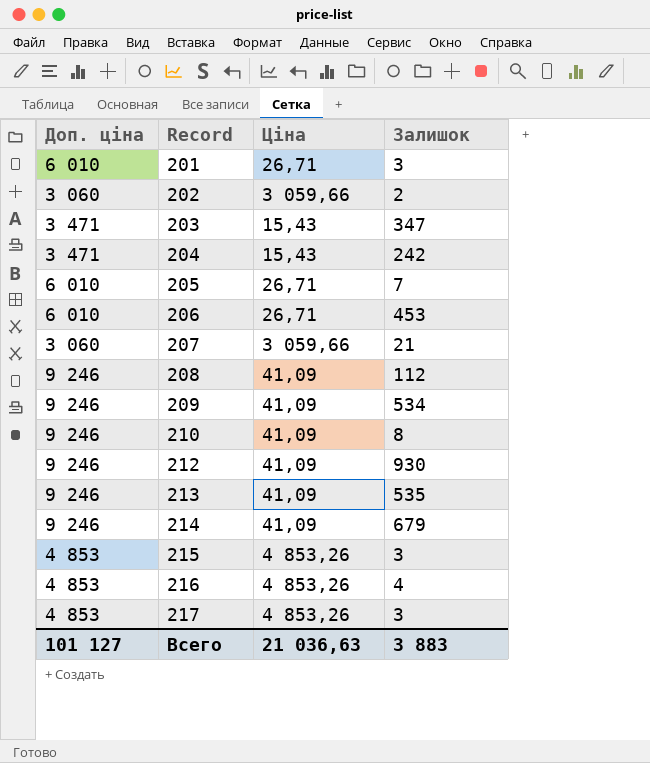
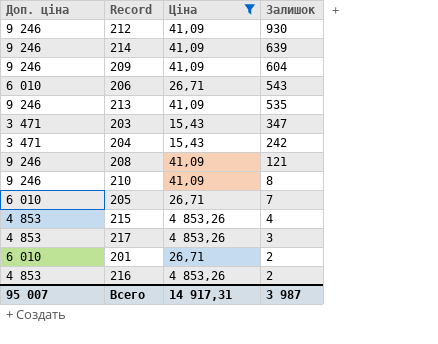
filter: none -> Ціна != 3 059,66
row order: Record ascending -> Залишок descending
214 | Залишок: 679 -> 639
209 | Залишок: 534 -> 604
206 | Залишок: 453 -> 543
208 | Залишок: 112 -> 121
215 | Залишок: 3 -> 4
201 | Залишок: 3 -> 2
216 | Залишок: 4 -> 2
Всего | Доп. ціна: 101 127 -> 95 007
Всего | Ціна: 21 036,63 -> 14 917,31
Всего | Залишок: 3 883 -> 3 987

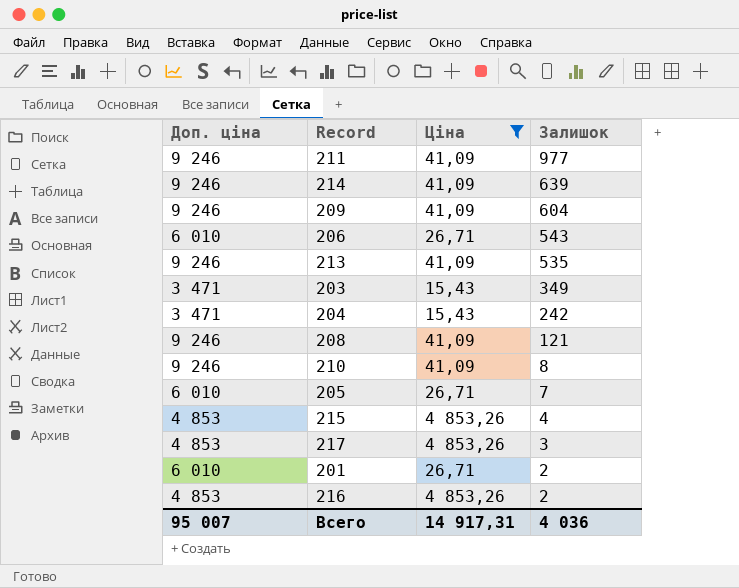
row 212: 9 246 | 41,09 | 930 -> none
row 211: none -> 9 246 | 41,09 | 977
203 | Залишок: 347 -> 349
Всего | Залишок: 3 987 -> 4 036

